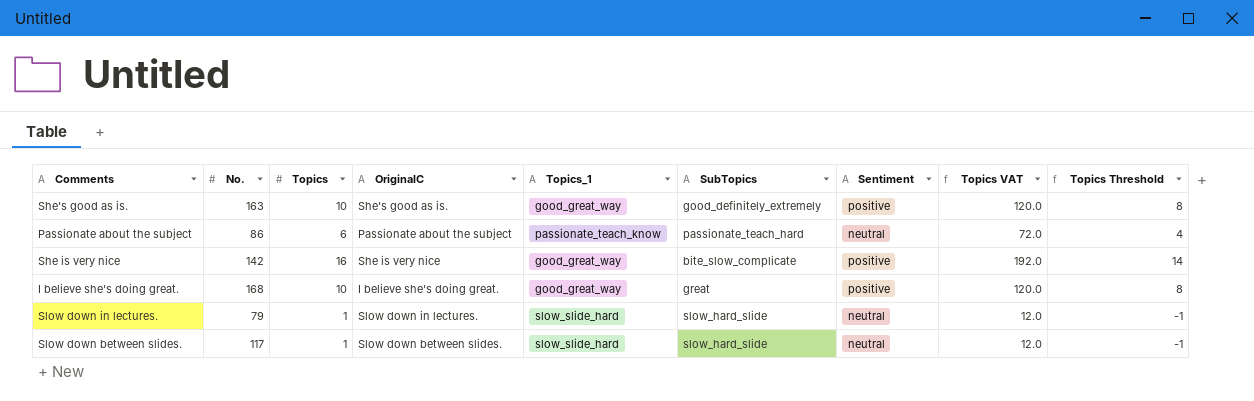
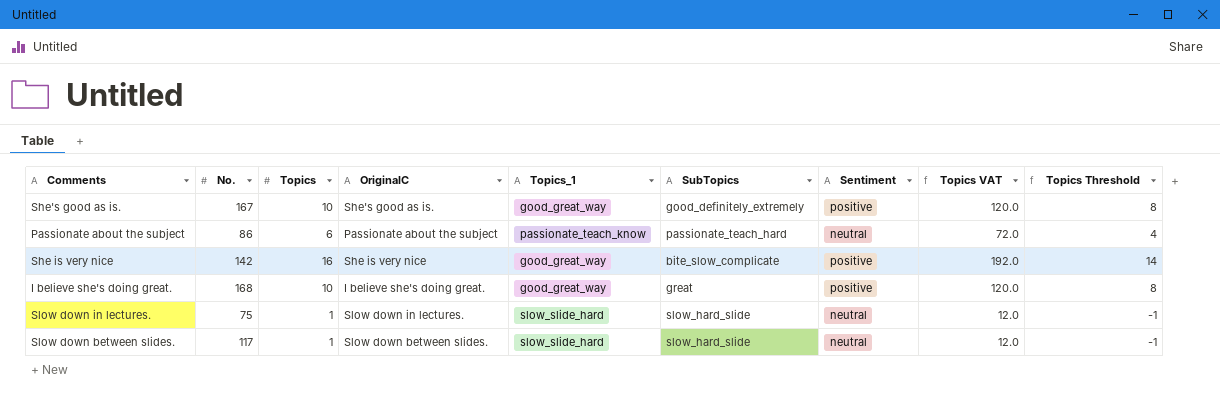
She's good as is. | No.: 163 -> 167
Slow down in lectures. | No.: 79 -> 75

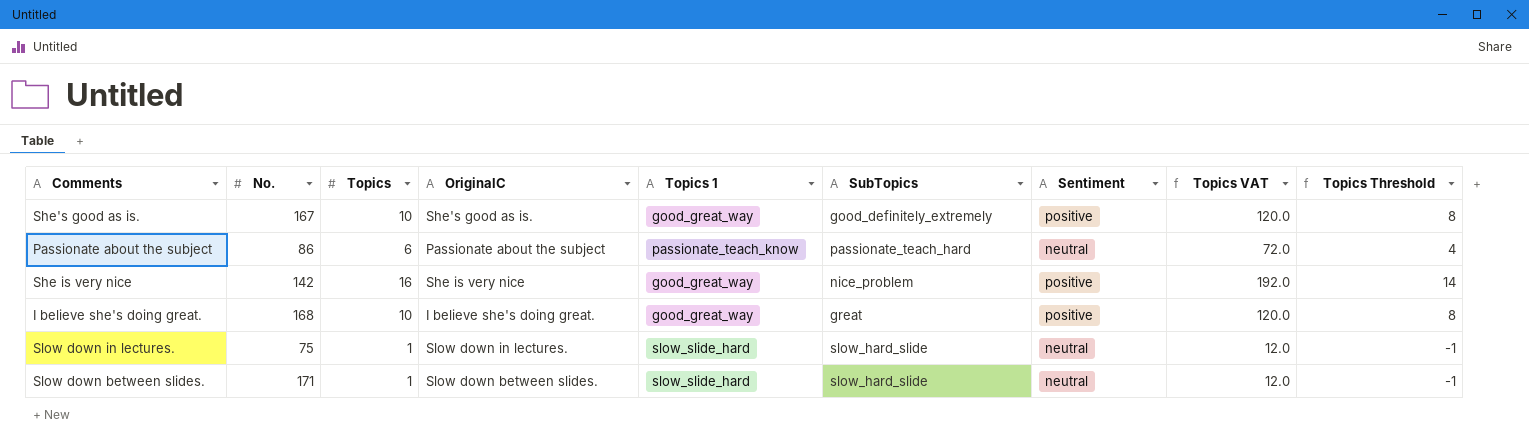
column name: Topics_1 -> Topics 1
She is very nice | SubTopics: bite_slow_complicate -> nice_problem
Slow down between slides. | No.: 117 -> 171

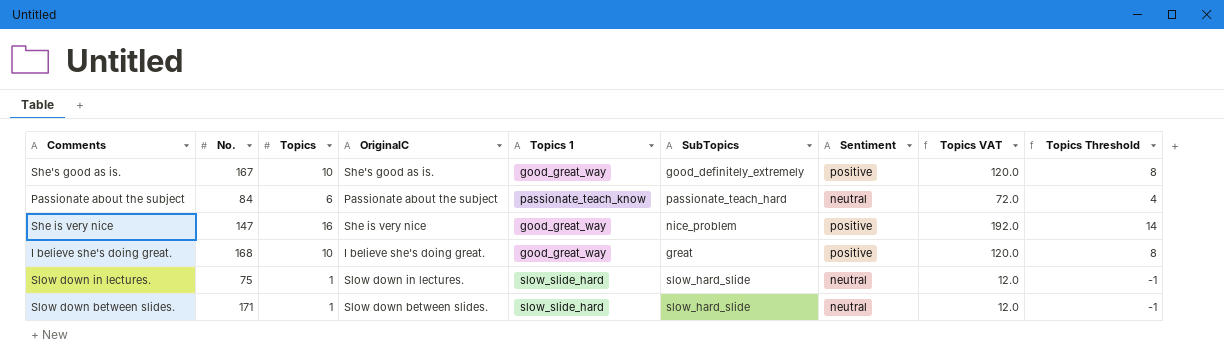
Passionate about the subject | No.: 86 -> 84
She is very nice | No.: 142 -> 147

